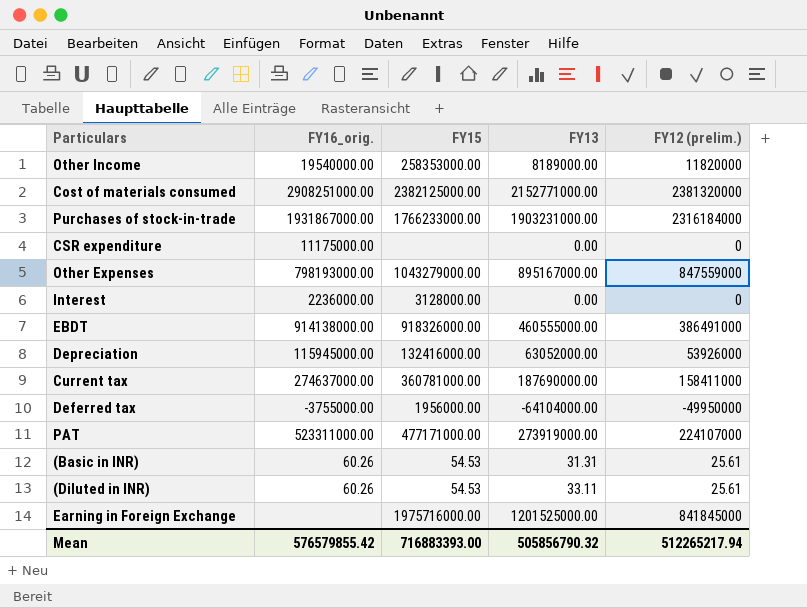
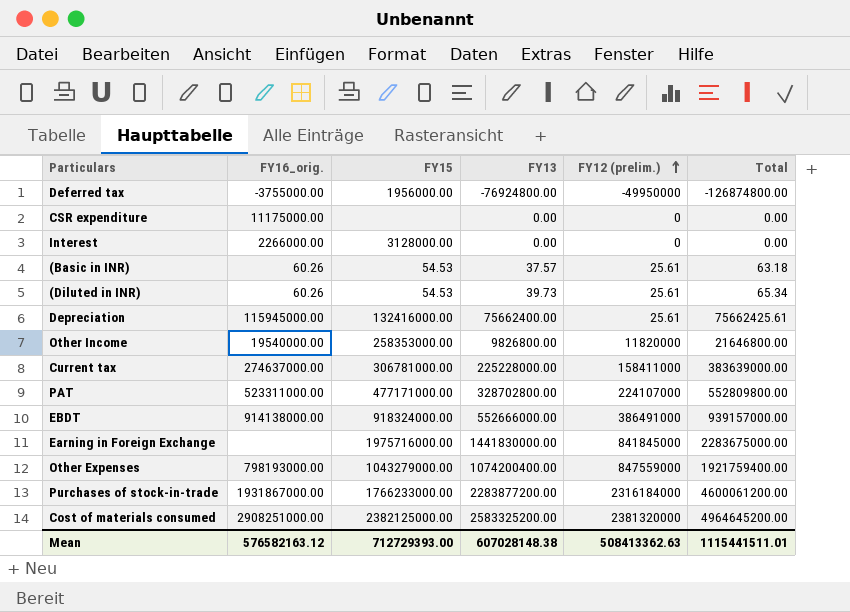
row order: none -> FY12 (prelim.) ascending
column Total | formula: none -> [FY13] + [FY12 (prelim.)]
Deferred tax | FY13: -64104000.00 -> -76924800.00
Interest | FY16_orig.: 2236000.00 -> 2266000.00
(Basic in INR) | FY13: 31.31 -> 37.57
(Diluted in INR) | FY13: 33.11 -> 39.73
Depreciation | FY13: 63052000.00 -> 75662400.00
Depreciation | FY12 (prelim.): 53926000 -> 25.61
Other Income | FY13: 8189000.00 -> 9826800.00
Current tax | FY15: 360781000.00 -> 306781000.00
Current tax | FY13: 187690000.00 -> 225228000.00
PAT | FY13: 273919000.00 -> 328702800.00
EBDT | FY15: 918326000.00 -> 918324000.00
EBDT | FY13: 460555000.00 -> 552666000.00
Earning in Foreign Exchange | FY13: 1201525000.00 -> 1441830000.00
Other Expenses | FY13: 895167000.00 -> 1074200400.00
Purchases of stock-in-trade | FY13: 1903231000.00 -> 2283877200.00
Cost of materials consumed | FY13: 2152771000.00 -> 2583325200.00
Mean | FY16_orig.: 576579855.42 -> 576582163.12
Mean | FY15: 716883393.00 -> 712729393.00
Mean | FY13: 505856790.32 -> 607028148.38
Mean | FY12 (prelim.): 512265217.94 -> 508413362.63

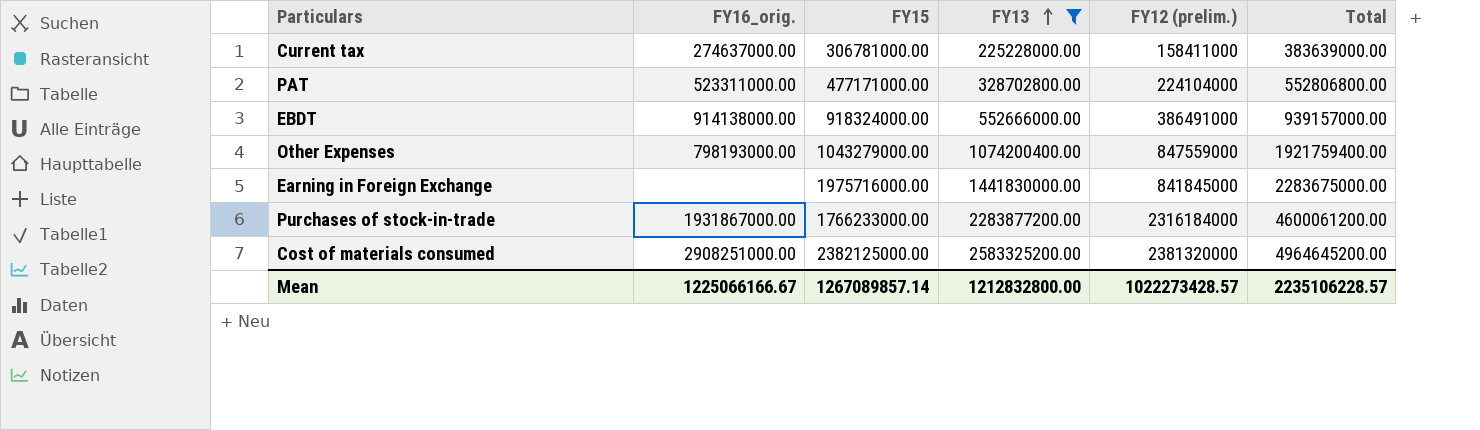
filter: none -> FY13 >= 225228000.00
row order: FY12 (prelim.) ascending -> FY13 ascending
PAT | FY12 (prelim.): 224107000 -> 224104000
PAT | Total: 552809800.00 -> 552806800.00
Mean | FY16_orig.: 576582163.12 -> 1225066166.67
Mean | FY15: 712729393.00 -> 1267089857.14
Mean | FY13: 607028148.38 -> 1212832800.00
Mean | FY12 (prelim.): 508413362.63 -> 1022273428.57
Mean | Total: 1115441511.01 -> 2235106228.57

